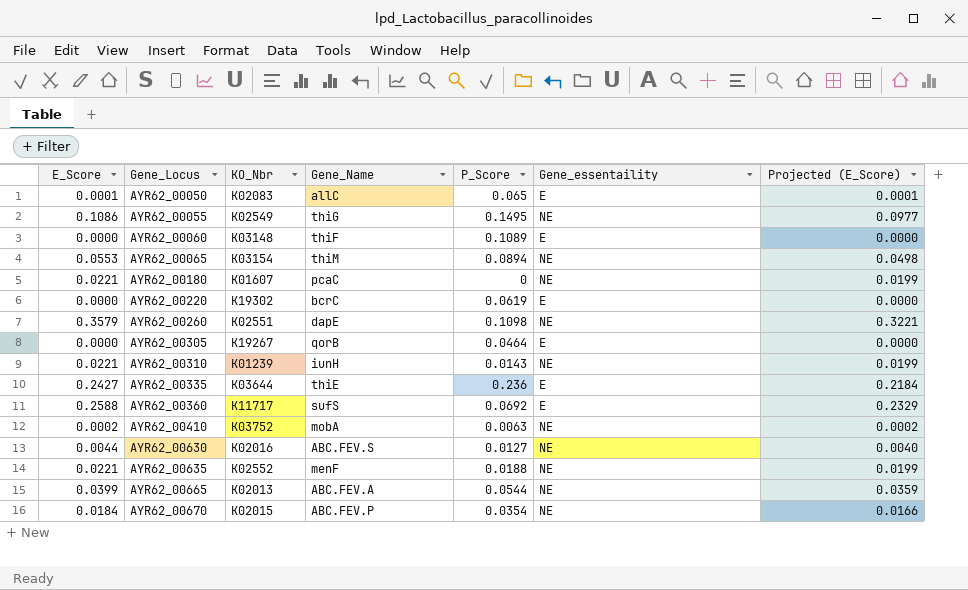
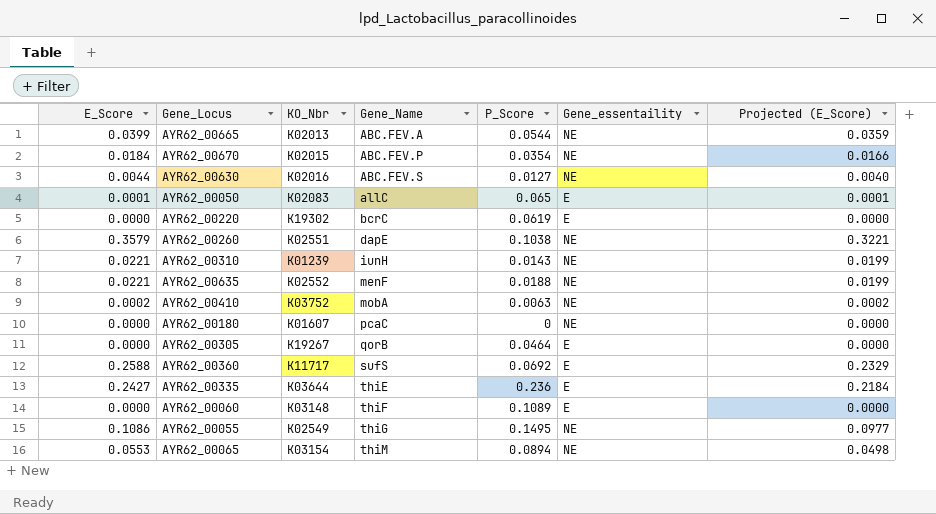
row order: Gene_Locus ascending -> Gene_Name ascending
AYR62_00260 | P_Score: 0.1098 -> 0.1038
AYR62_00180 | E_Score: 0.0221 -> 0.0000
AYR62_00180 | Projected (E_Score): 0.0199 -> 0.0000

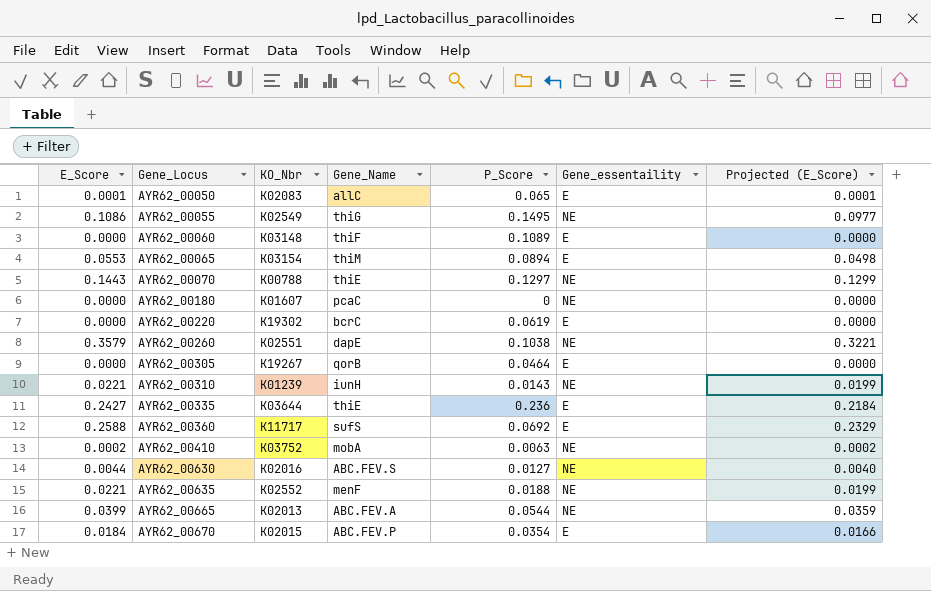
row order: Gene_Name ascending -> Gene_Locus ascending
AYR62_00065 | Gene_essentaility: NE -> E
row AYR62_00070: none -> 0.1443 | K00788 | thiE | 0.1297 | NE | 0.1299
AYR62_00670 | Gene_essentaility: NE -> E

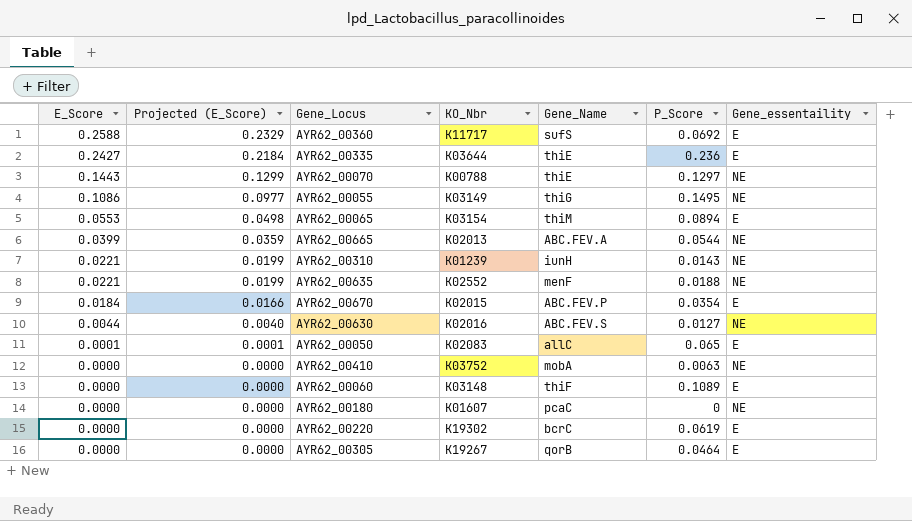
row order: Gene_Locus ascending -> E_Score descending
column Projected (E_Score) | position: 7 -> 2
row AYR62_00260: 0.3579 | K02551 | dapE | 0.1038 | NE | 0.3221 -> none
AYR62_00055 | KO_Nbr: K02549 -> K03149
AYR62_00410 | E_Score: 0.0002 -> 0.0000
AYR62_00410 | Projected (E_Score): 0.0002 -> 0.0000

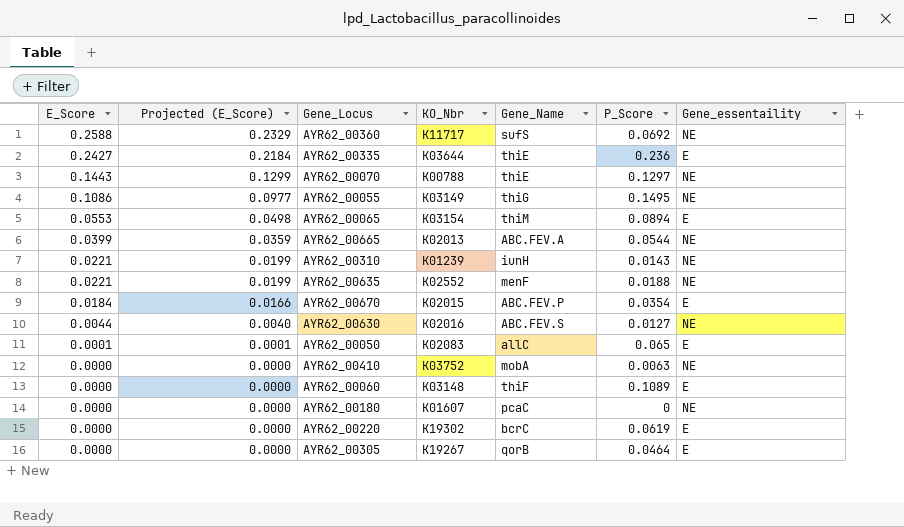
AYR62_00360 | Gene_essentaility: E -> NE

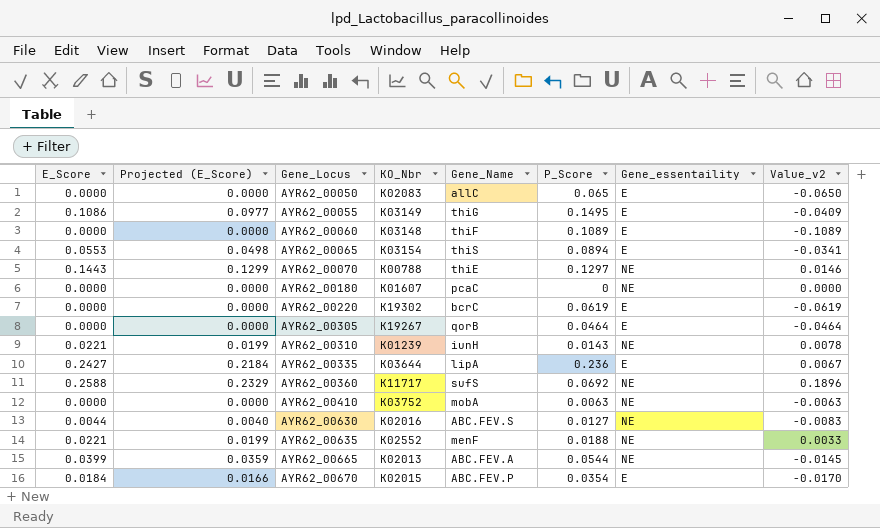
row order: E_Score descending -> Gene_Locus ascending
column Value_v2 | formula: none -> [E_Score] - [P_Score]
AYR62_00050 | E_Score: 0.0001 -> 0.0000
AYR62_00050 | Projected (E_Score): 0.0001 -> 0.0000
AYR62_00055 | Gene_essentaility: NE -> E
AYR62_00065 | Gene_Name: thiM -> thiS
AYR62_00335 | Gene_Name: thiE -> lipA

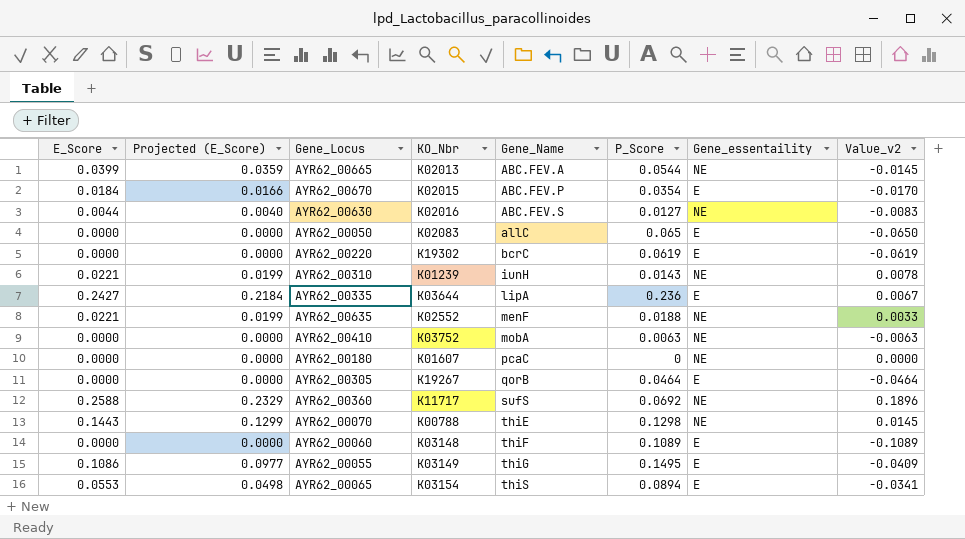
row order: Gene_Locus ascending -> Gene_Name ascending
AYR62_00070 | P_Score: 0.1297 -> 0.1298
AYR62_00070 | Value_v2: 0.0146 -> 0.0145

